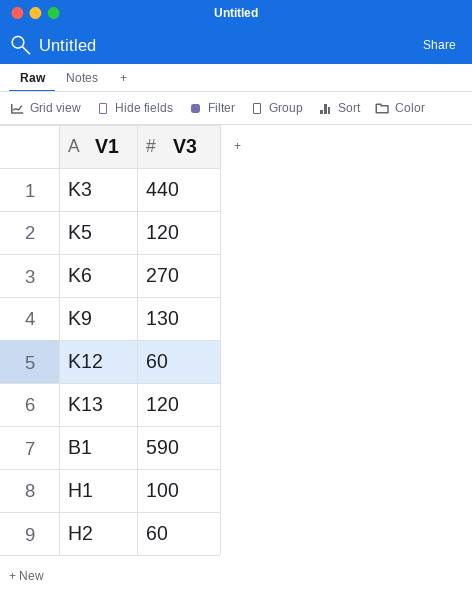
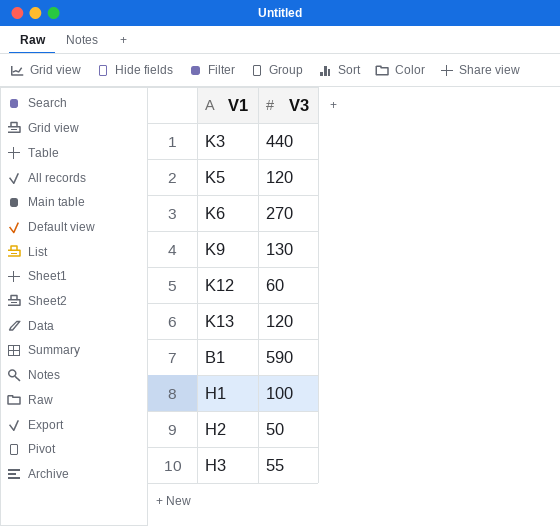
H2 | V3: 60 -> 50
row H3: none -> 55

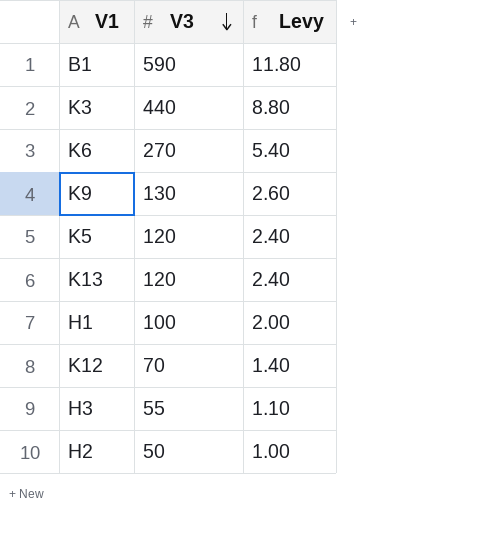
row order: none -> V3 descending
column Levy | formula: none -> [V3] * 0.02
K12 | V3: 60 -> 70

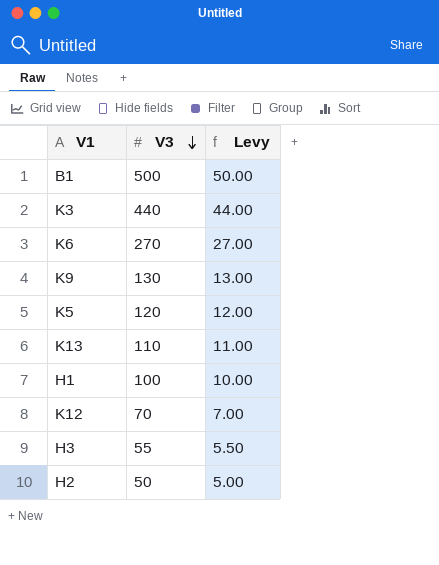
column Levy | formula: [V3] * 0.02 -> [V3] * 0.1
B1 | V3: 590 -> 500
K13 | V3: 120 -> 110

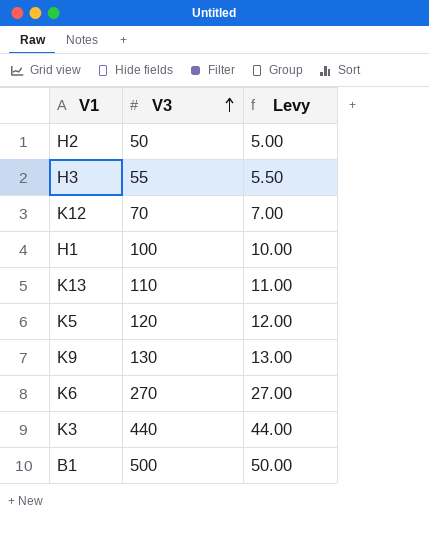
row order: V3 descending -> V3 ascending

